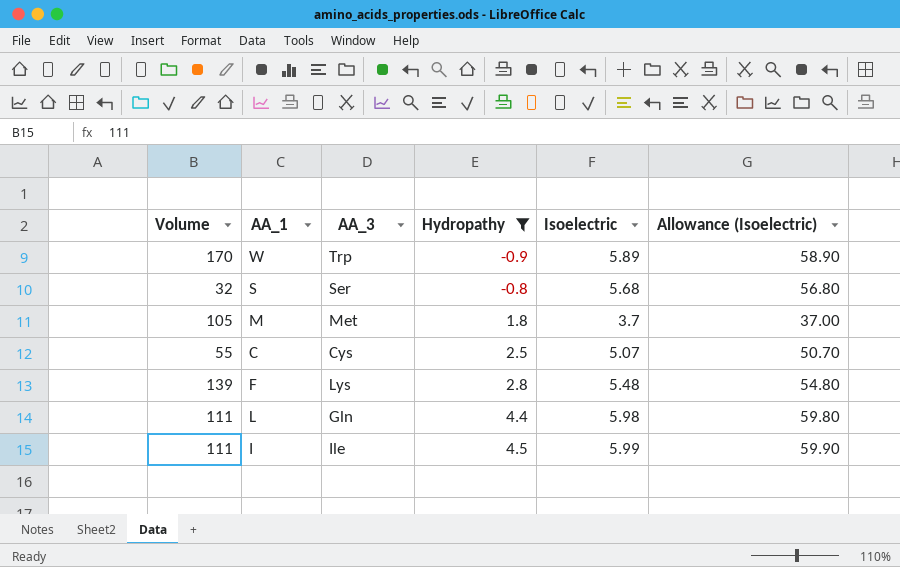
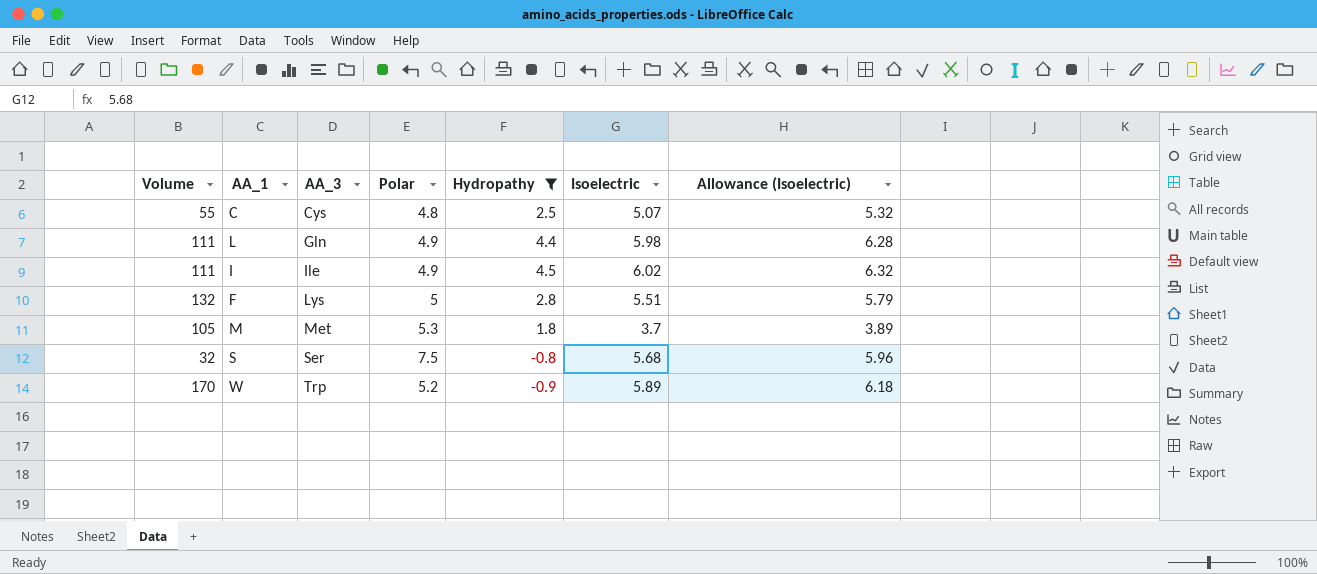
row order: Hydropathy ascending -> AA_3 ascending
column Polar | position: none -> 4
column Allowance (Isoelectric) | formula: [Isoelectric] * 10 -> [Isoelectric] * 1.05
I | Isoelectric: 5.99 -> 6.02
F | Volume: 139 -> 132
F | Isoelectric: 5.48 -> 5.51

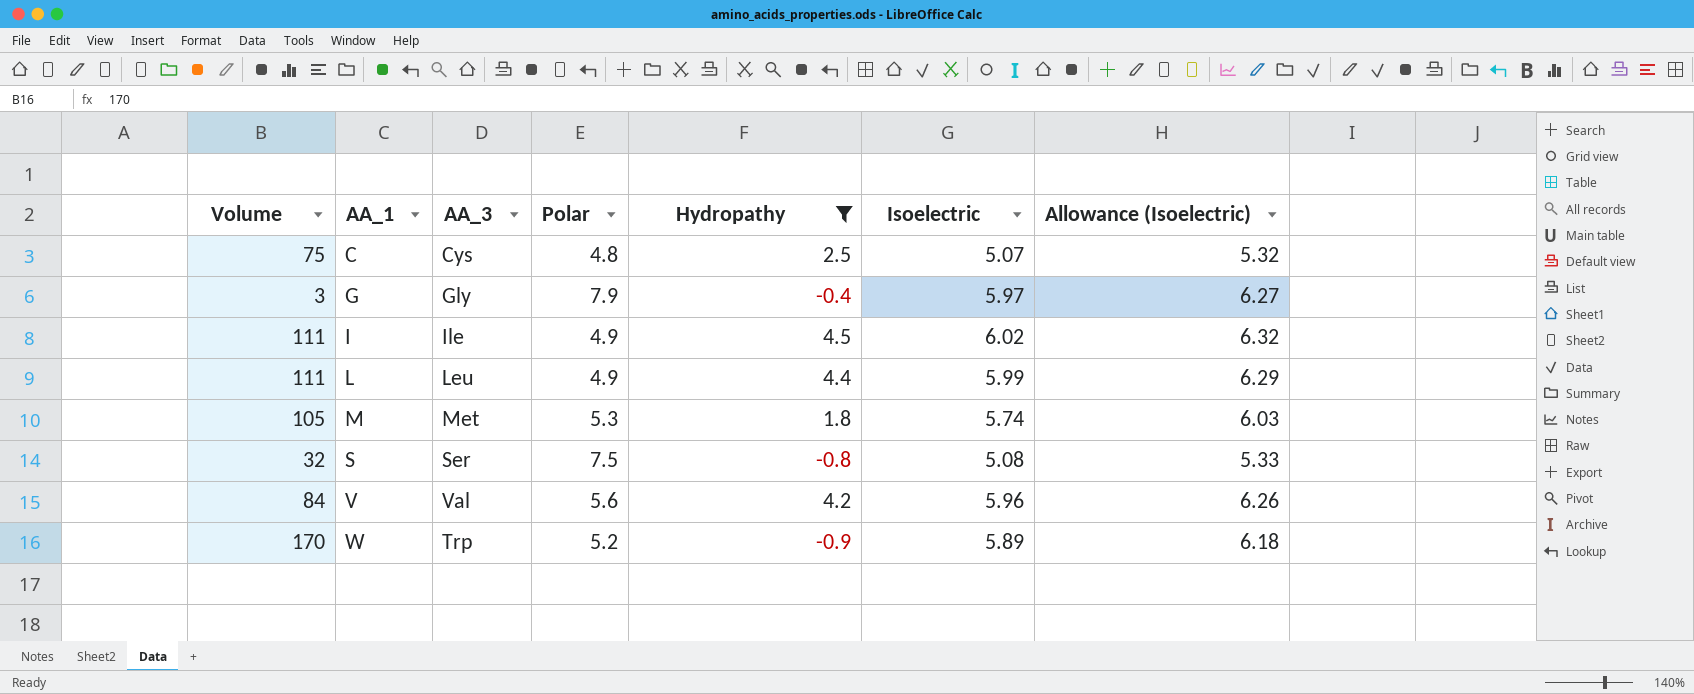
row order: AA_3 ascending -> AA_1 ascending
row F: 132 | Lys | 5 | 2.8 | 5.51 | 5.79 -> none
C | Volume: 55 -> 75
row G: none -> 3 | Gly | 7.9 | -0.4 | 5.97 | 6.27
L | AA_3: Gln -> Leu
L | Isoelectric: 5.98 -> 5.99
L | Allowance (Isoelectric): 6.28 -> 6.29
M | Isoelectric: 3.7 -> 5.74
M | Allowance (Isoelectric): 3.89 -> 6.03
S | Isoelectric: 5.68 -> 5.08
S | Allowance (Isoelectric): 5.96 -> 5.33
row V: none -> 84 | Val | 5.6 | 4.2 | 5.96 | 6.26

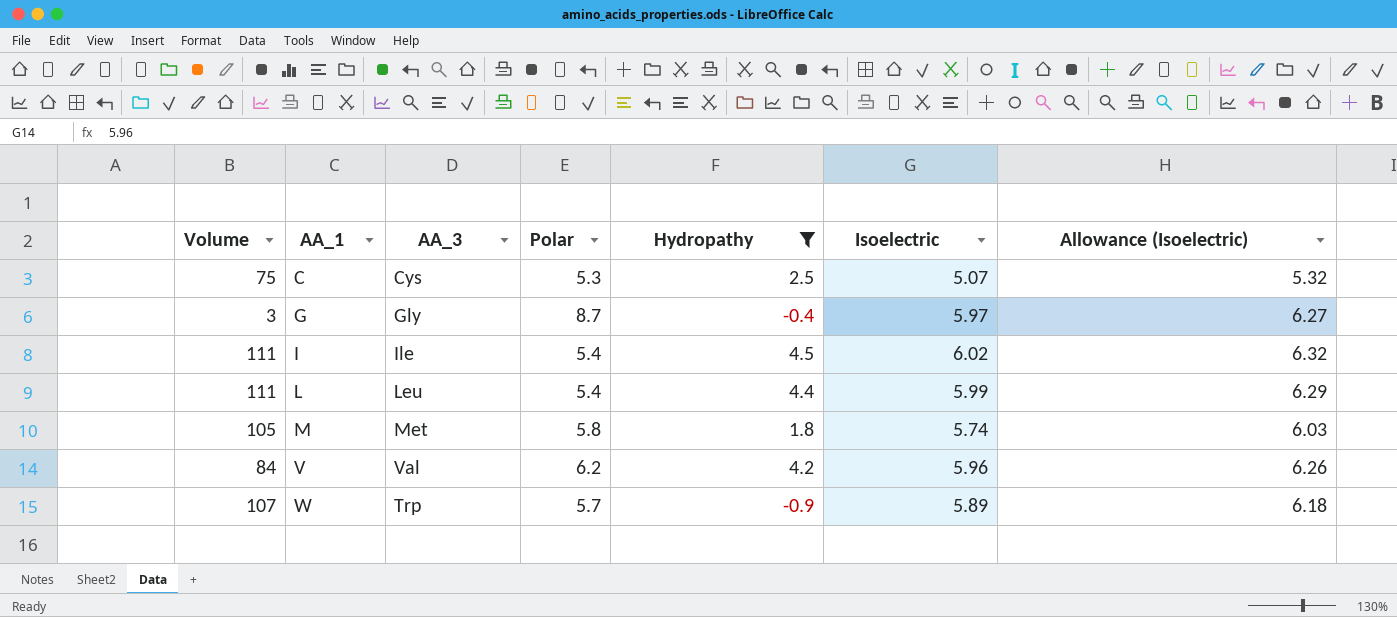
row S: 32 | Ser | 7.5 | -0.8 | 5.08 | 5.33 -> none
C | Polar: 4.8 -> 5.3
G | Polar: 7.9 -> 8.7
I | Polar: 4.9 -> 5.4
L | Polar: 4.9 -> 5.4
M | Polar: 5.3 -> 5.8
V | Polar: 5.6 -> 6.2
W | Volume: 170 -> 107
W | Polar: 5.2 -> 5.7

